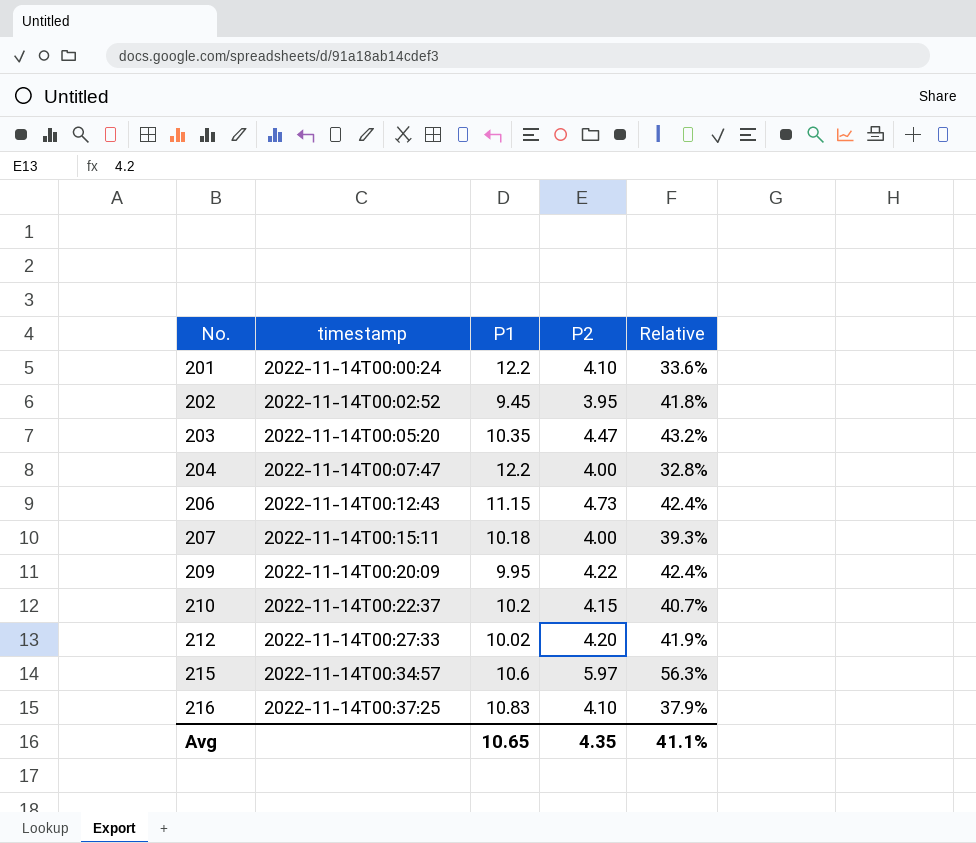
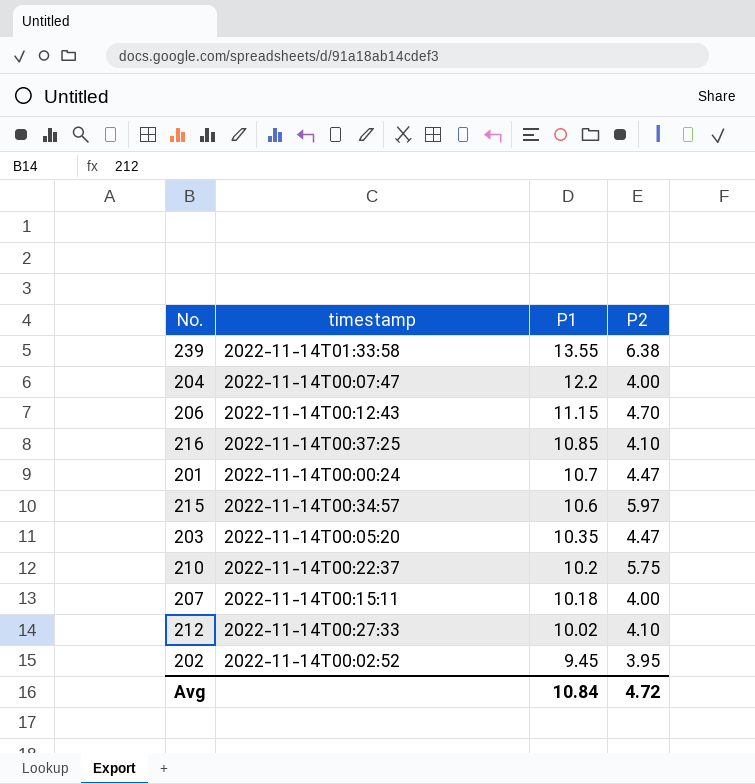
row order: No. ascending -> P1 descending
column Relative | formula: [P2] / [P1] -> none
row 209: 2022-11-14T00:20:09 | 9.95 | 4.22 | 42.4% -> none
row 239: none -> 2022-11-14T01:33:58 | 13.55 | 6.38
206 | P2: 4.73 -> 4.70
216 | P1: 10.83 -> 10.85
201 | P1: 12.2 -> 10.7
201 | P2: 4.10 -> 4.47
210 | P2: 4.15 -> 5.75
212 | P2: 4.20 -> 4.10
Avg | P1: 10.65 -> 10.84
Avg | P2: 4.35 -> 4.72

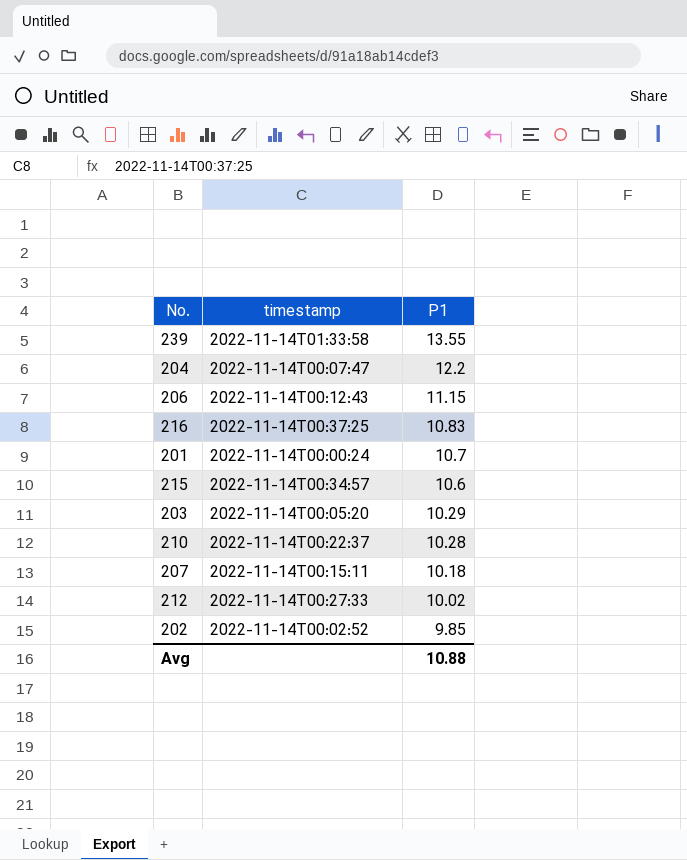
column P2 | position: 4 -> none
216 | P1: 10.85 -> 10.83
203 | P1: 10.35 -> 10.29
210 | P1: 10.2 -> 10.28
202 | P1: 9.45 -> 9.85
Avg | P1: 10.84 -> 10.88

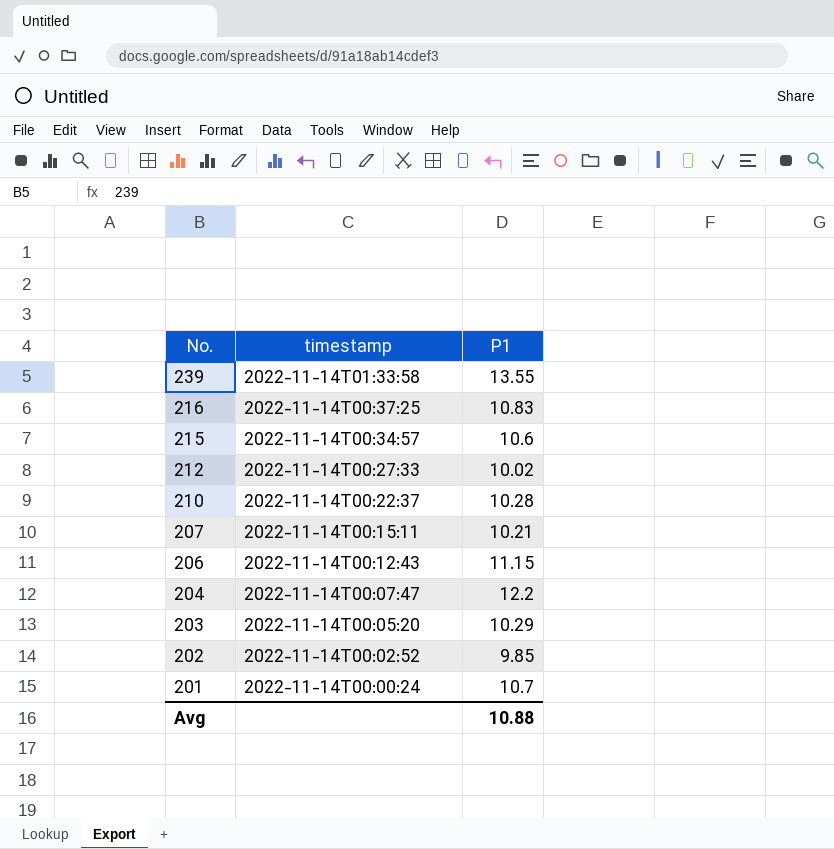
row order: P1 descending -> No. descending
207 | P1: 10.18 -> 10.21

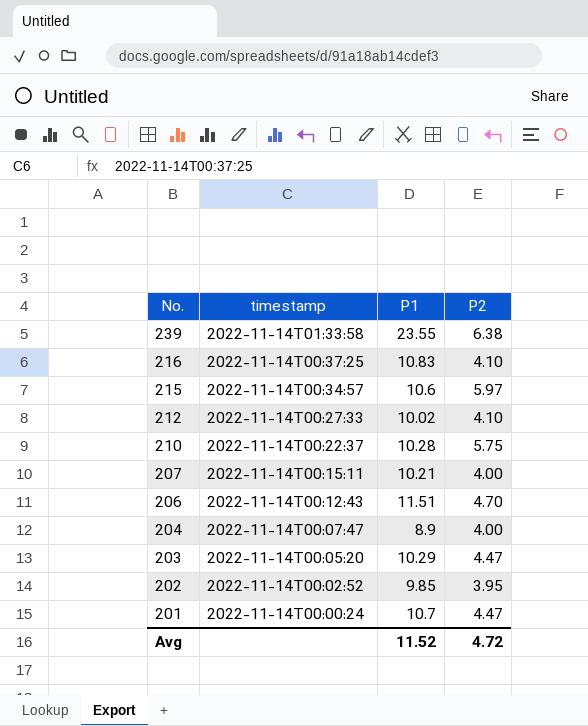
column P2 | position: none -> 4
239 | P1: 13.55 -> 23.55
206 | P1: 11.15 -> 11.51
204 | P1: 12.2 -> 8.9
Avg | P1: 10.88 -> 11.52

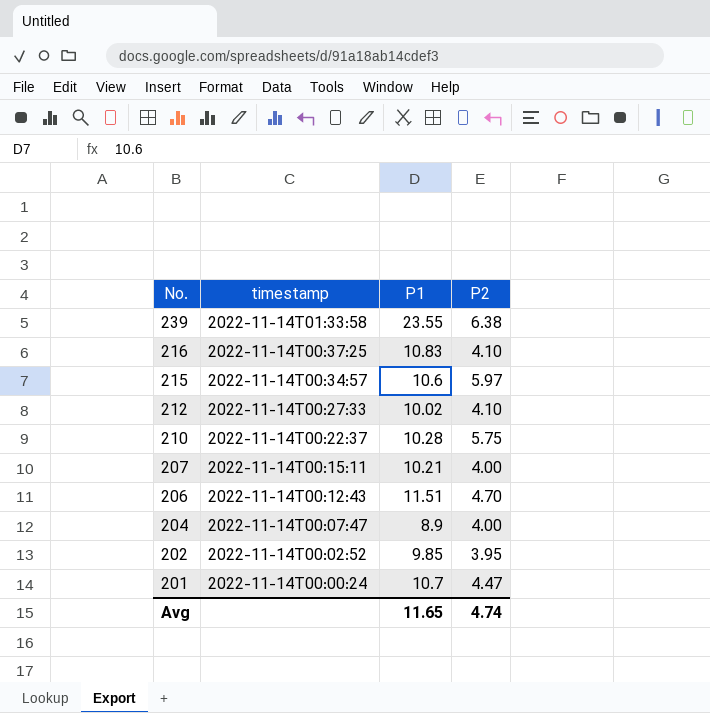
row 203: 2022-11-14T00:05:20 | 10.29 | 4.47 -> none
Avg | P1: 11.52 -> 11.65
Avg | P2: 4.72 -> 4.74

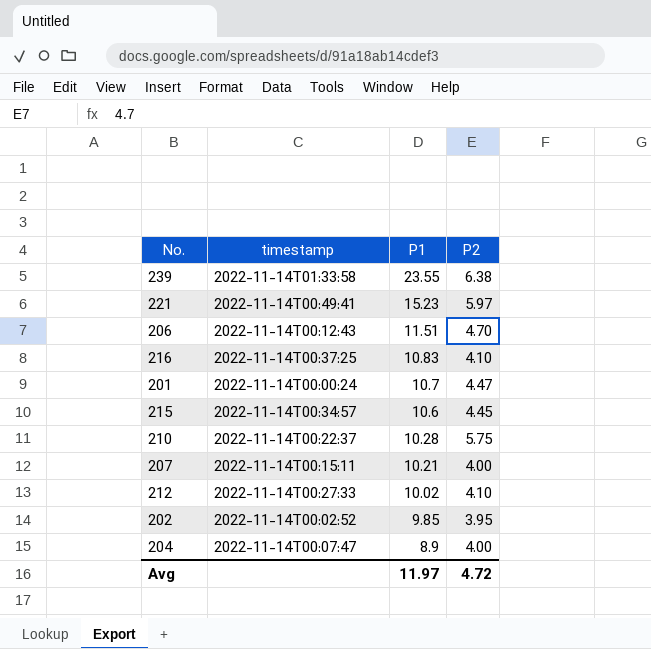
row order: No. descending -> P1 descending
row 221: none -> 2022-11-14T00:49:41 | 15.23 | 5.97
215 | P2: 5.97 -> 4.45
Avg | P1: 11.65 -> 11.97
Avg | P2: 4.74 -> 4.72

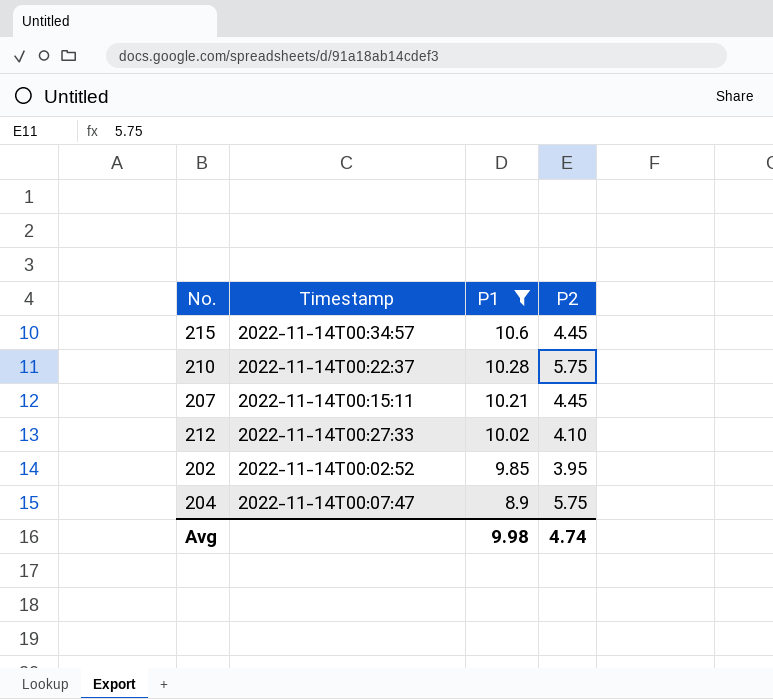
filter: none -> P1 <= 10.6
column name: timestamp -> Timestamp
207 | P2: 4.00 -> 4.45
204 | P2: 4.00 -> 5.75
Avg | P1: 11.97 -> 9.98
Avg | P2: 4.72 -> 4.74

